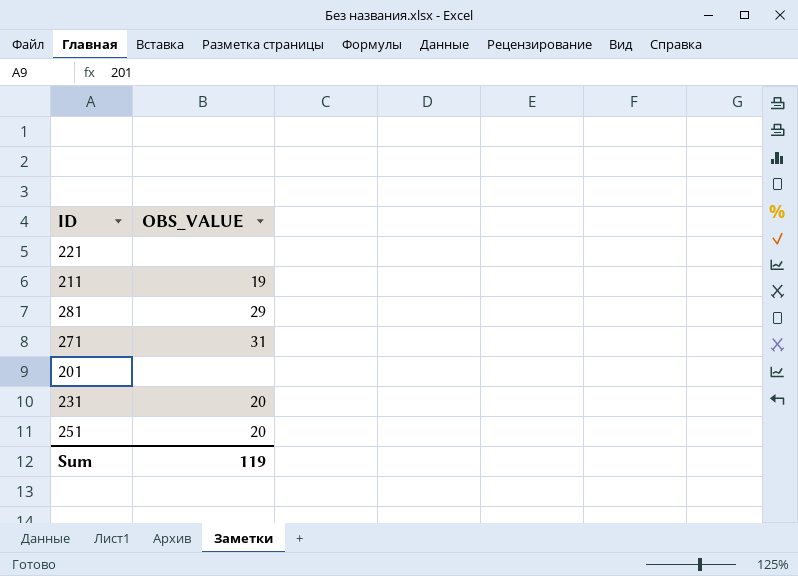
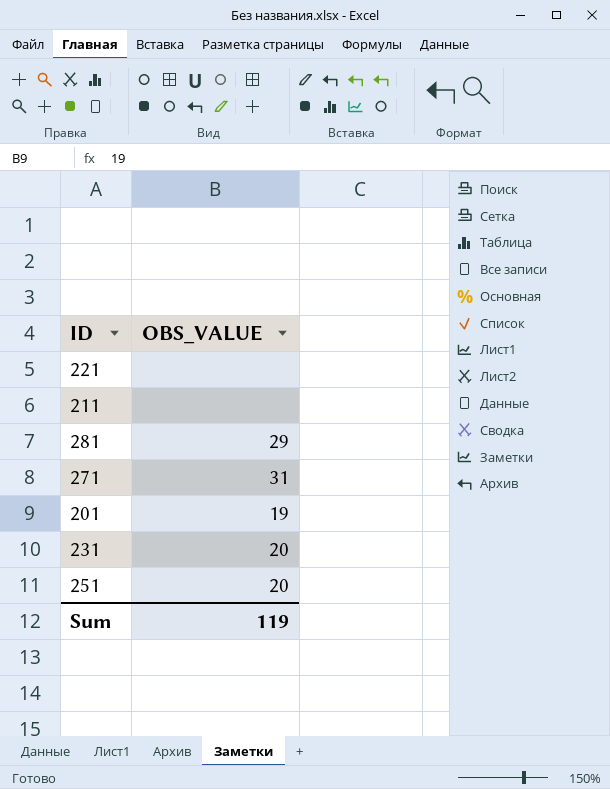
211 | OBS_VALUE: 19 -> none
201 | OBS_VALUE: none -> 19

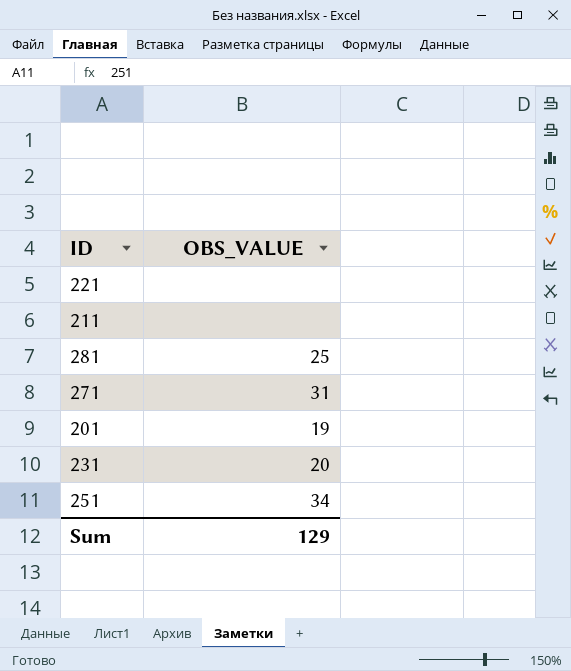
281 | OBS_VALUE: 29 -> 25
251 | OBS_VALUE: 20 -> 34
Sum | OBS_VALUE: 119 -> 129

